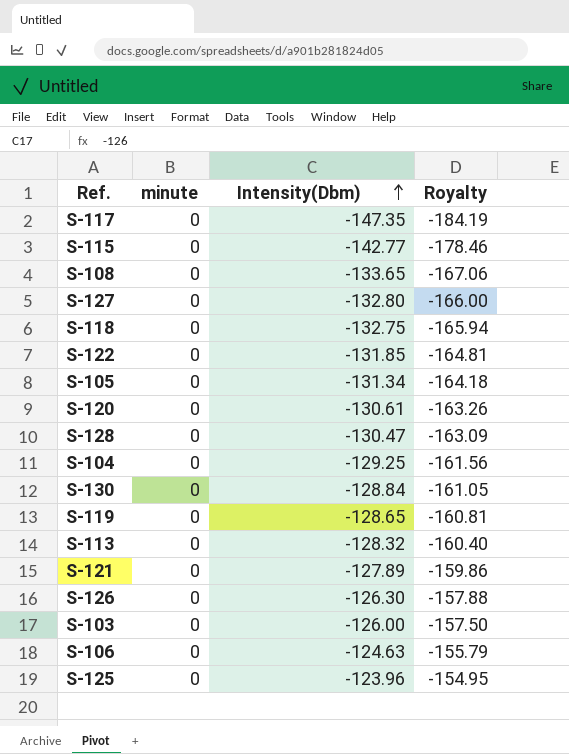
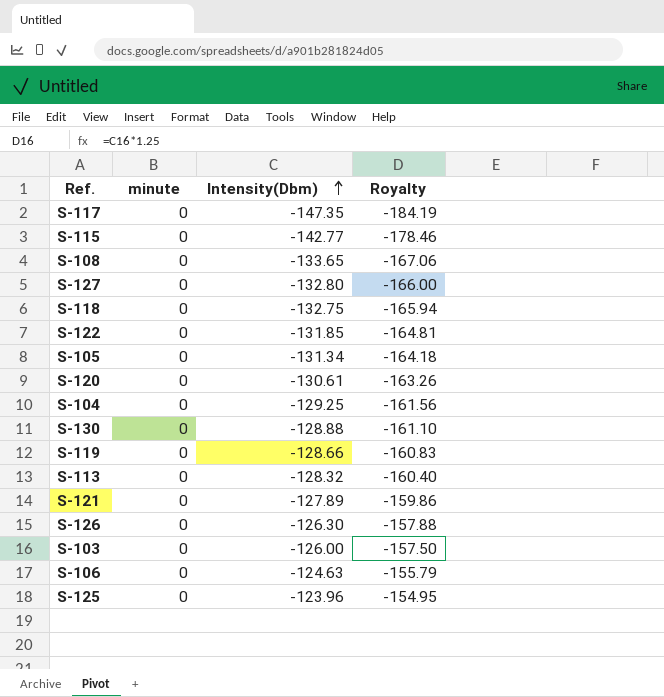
row S-128: 0 | -130.47 | -163.09 -> none
S-130 | Intensity(Dbm): -128.84 -> -128.88
S-130 | Royalty: -161.05 -> -161.10
S-119 | Intensity(Dbm): -128.65 -> -128.66
S-119 | Royalty: -160.81 -> -160.83

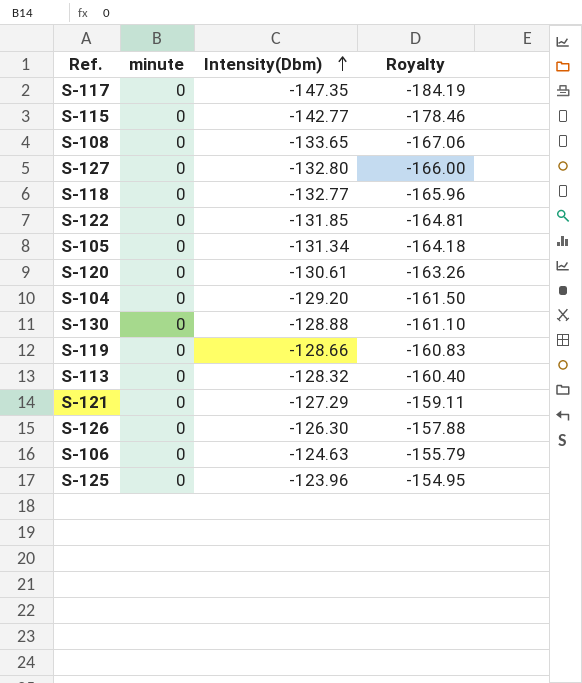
row S-103: 0 | -126.00 | -157.50 -> none
S-118 | Intensity(Dbm): -132.75 -> -132.77
S-118 | Royalty: -165.94 -> -165.96
S-104 | Intensity(Dbm): -129.25 -> -129.20
S-104 | Royalty: -161.56 -> -161.50
S-121 | Intensity(Dbm): -127.89 -> -127.29
S-121 | Royalty: -159.86 -> -159.11

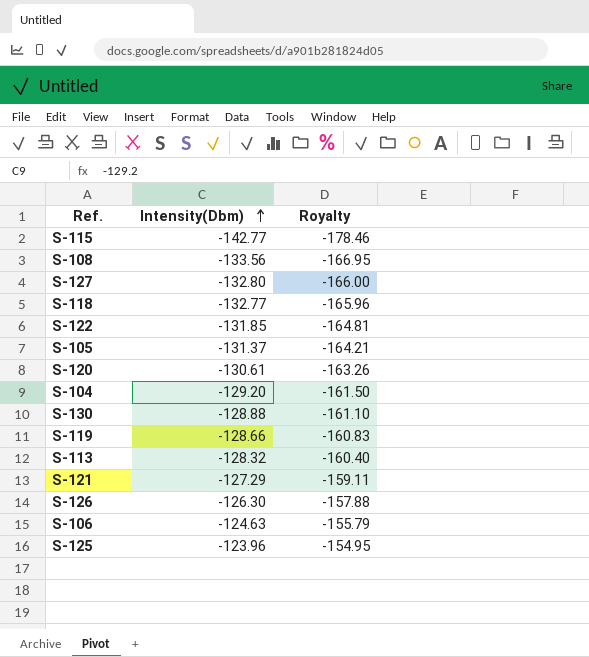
column minute | position: 2 -> none
row S-117: 0 | -147.35 | -184.19 -> none
S-108 | Intensity(Dbm): -133.65 -> -133.56
S-108 | Royalty: -167.06 -> -166.95
S-105 | Intensity(Dbm): -131.34 -> -131.37
S-105 | Royalty: -164.18 -> -164.21

